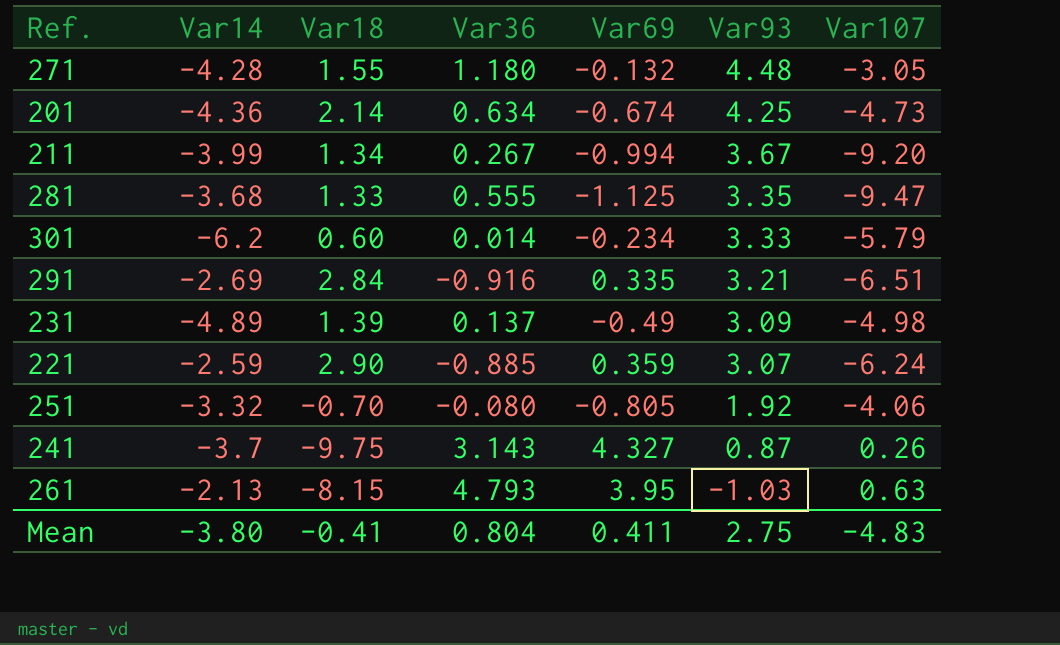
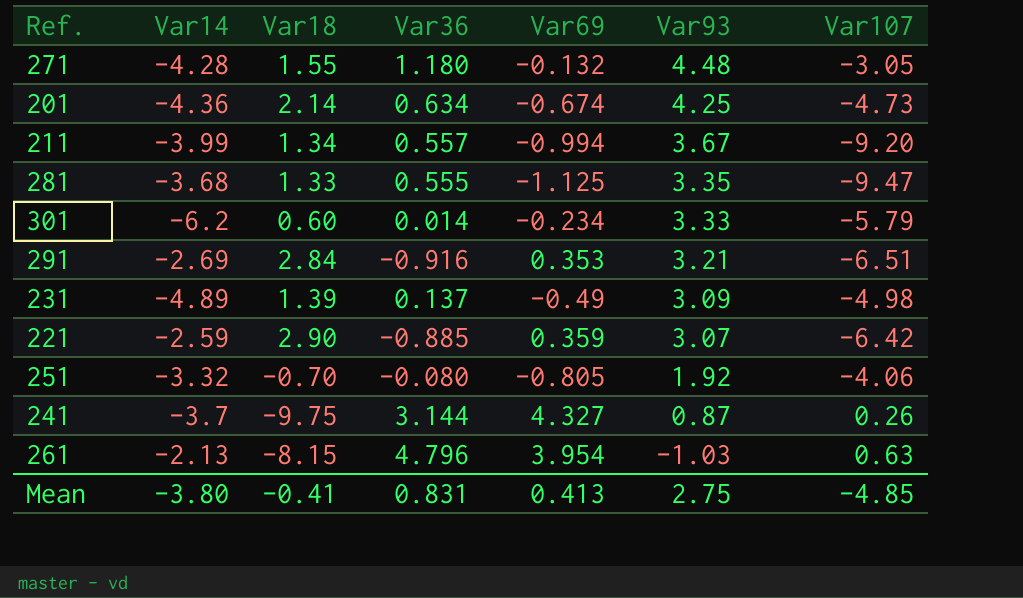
211 | Var36: 0.267 -> 0.557
291 | Var69: 0.335 -> 0.353
221 | Var107: -6.24 -> -6.42
241 | Var36: 3.143 -> 3.144
261 | Var36: 4.793 -> 4.796
261 | Var69: 3.95 -> 3.954
Mean | Var36: 0.804 -> 0.831
Mean | Var69: 0.411 -> 0.413
Mean | Var107: -4.83 -> -4.85

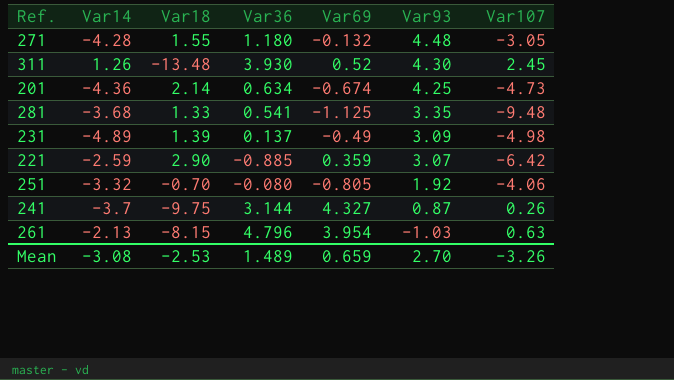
row 211: -3.99 | 1.34 | 0.557 | -0.994 | 3.67 | -9.20 -> none
row 301: -6.2 | 0.60 | 0.014 | -0.234 | 3.33 | -5.79 -> none
row 291: -2.69 | 2.84 | -0.916 | 0.353 | 3.21 | -6.51 -> none
row 311: none -> 1.26 | -13.48 | 3.930 | 0.52 | 4.30 | 2.45
281 | Var36: 0.555 -> 0.541
281 | Var107: -9.47 -> -9.48
Mean | Var14: -3.80 -> -3.08
Mean | Var18: -0.41 -> -2.53
Mean | Var36: 0.831 -> 1.489
Mean | Var69: 0.413 -> 0.659
Mean | Var93: 2.75 -> 2.70
Mean | Var107: -4.85 -> -3.26

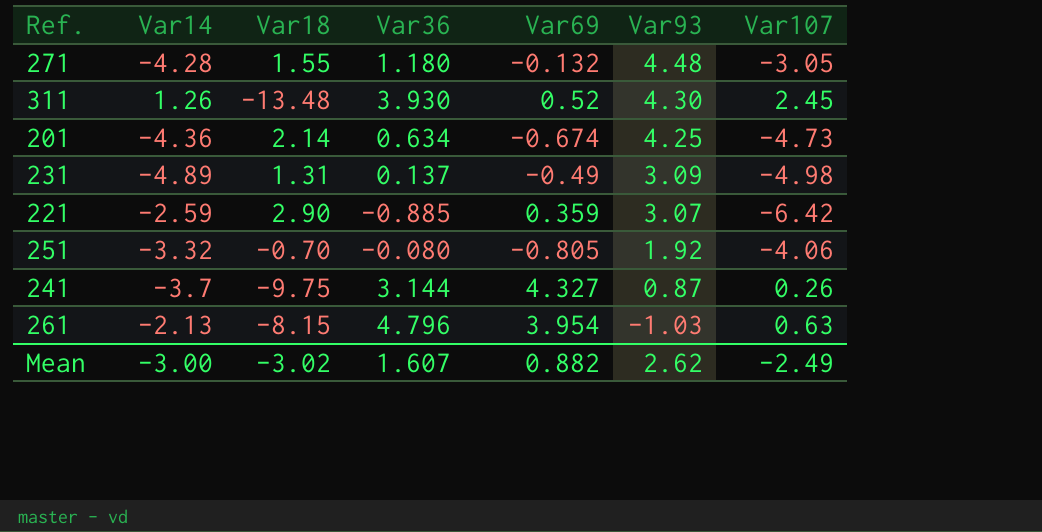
row 281: -3.68 | 1.33 | 0.541 | -1.125 | 3.35 | -9.48 -> none
231 | Var18: 1.39 -> 1.31
Mean | Var14: -3.08 -> -3.00
Mean | Var18: -2.53 -> -3.02
Mean | Var36: 1.489 -> 1.607
Mean | Var69: 0.659 -> 0.882
Mean | Var93: 2.70 -> 2.62
Mean | Var107: -3.26 -> -2.49

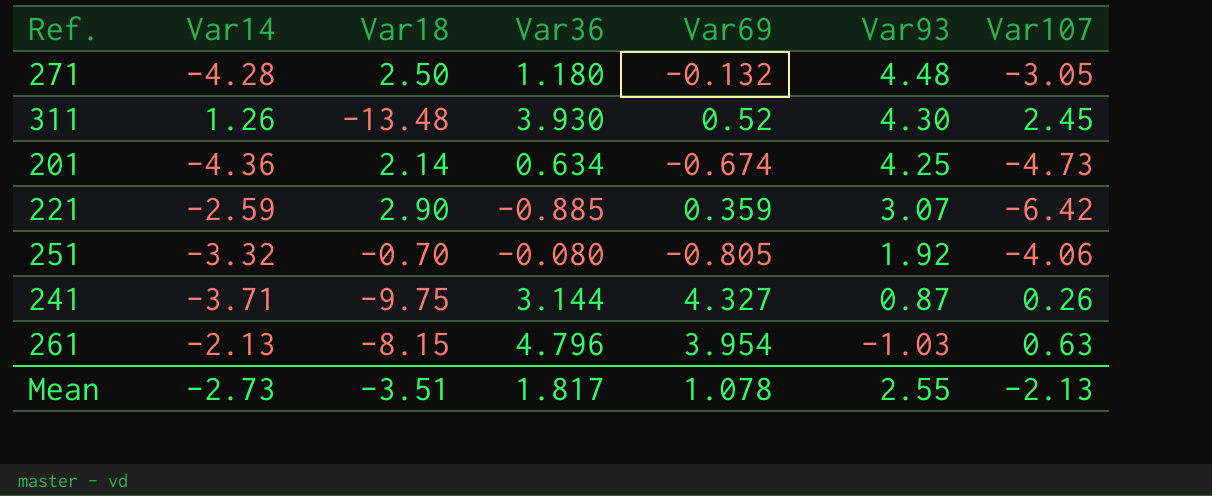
row 231: -4.89 | 1.31 | 0.137 | -0.49 | 3.09 | -4.98 -> none
271 | Var18: 1.55 -> 2.50
241 | Var14: -3.7 -> -3.71
Mean | Var14: -3.00 -> -2.73
Mean | Var18: -3.02 -> -3.51
Mean | Var36: 1.607 -> 1.817
Mean | Var69: 0.882 -> 1.078
Mean | Var93: 2.62 -> 2.55
Mean | Var107: -2.49 -> -2.13

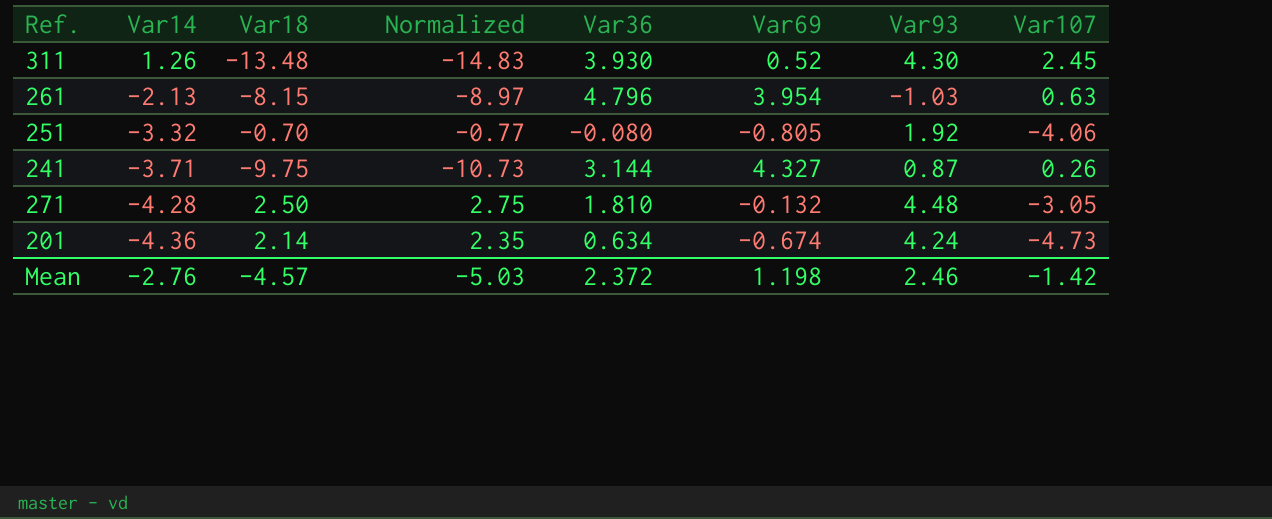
row order: Var93 descending -> Var14 descending
column Normalized | formula: none -> [Var18] * 1.1
row 221: -2.59 | 2.90 | -0.885 | 0.359 | 3.07 | -6.42 -> none
271 | Var36: 1.180 -> 1.810
201 | Var93: 4.25 -> 4.24
Mean | Var14: -2.73 -> -2.76
Mean | Var18: -3.51 -> -4.57
Mean | Var36: 1.817 -> 2.372
Mean | Var69: 1.078 -> 1.198
Mean | Var93: 2.55 -> 2.46
Mean | Var107: -2.13 -> -1.42

